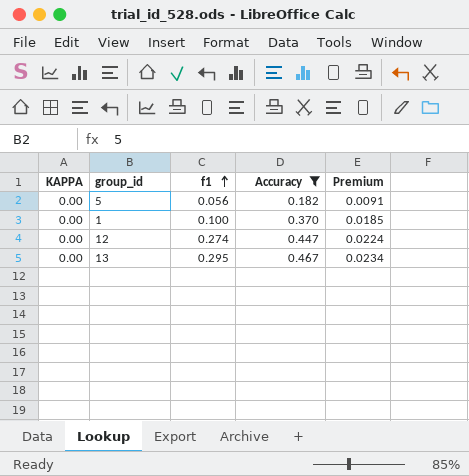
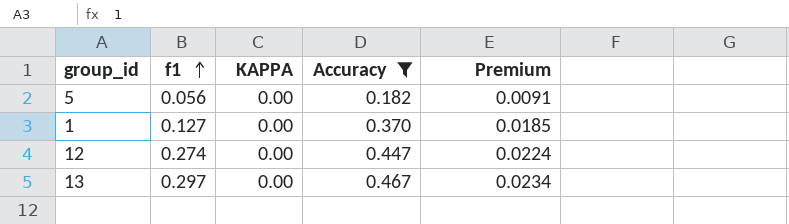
column KAPPA | position: 1 -> 3
1 | f1: 0.100 -> 0.127
13 | f1: 0.295 -> 0.297

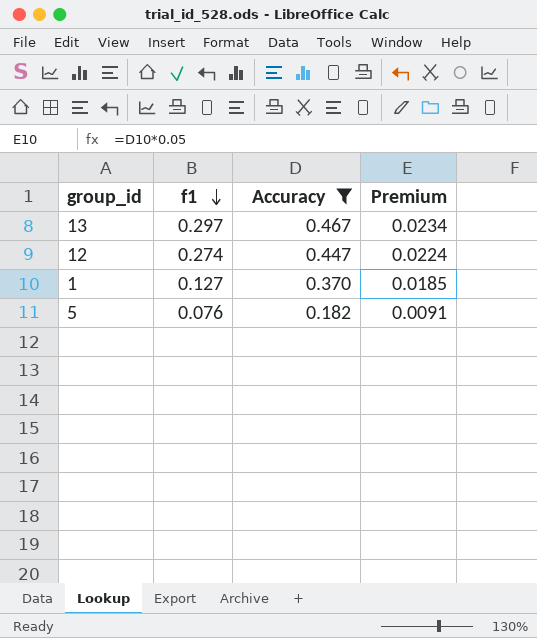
row order: f1 ascending -> f1 descending
column KAPPA | position: 3 -> none
5 | f1: 0.056 -> 0.076

